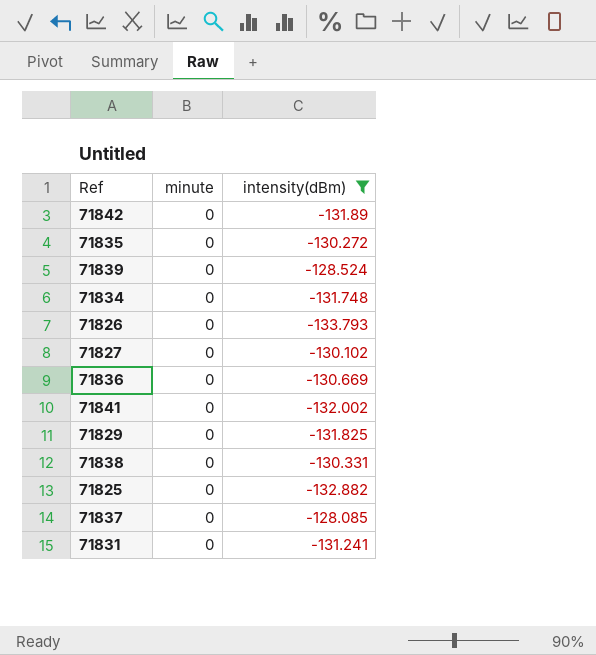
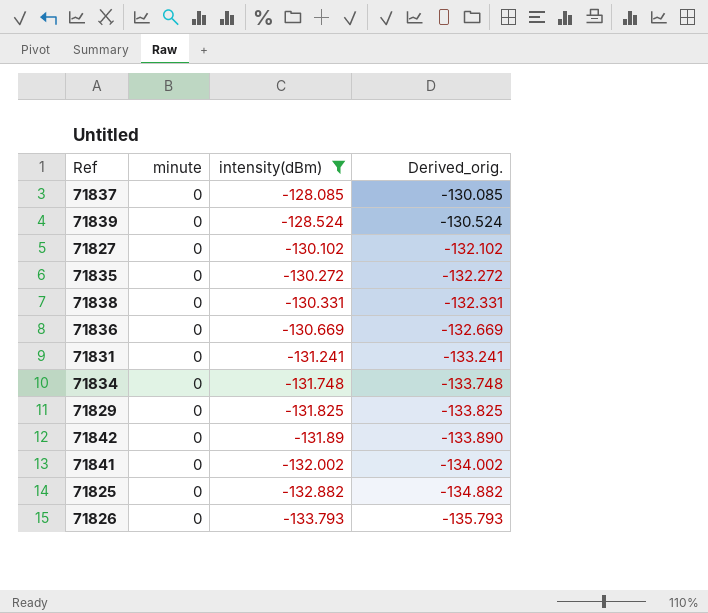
row order: none -> intensity(dBm) descending
column Derived_orig. | formula: none -> [intensity(dBm)] - 2

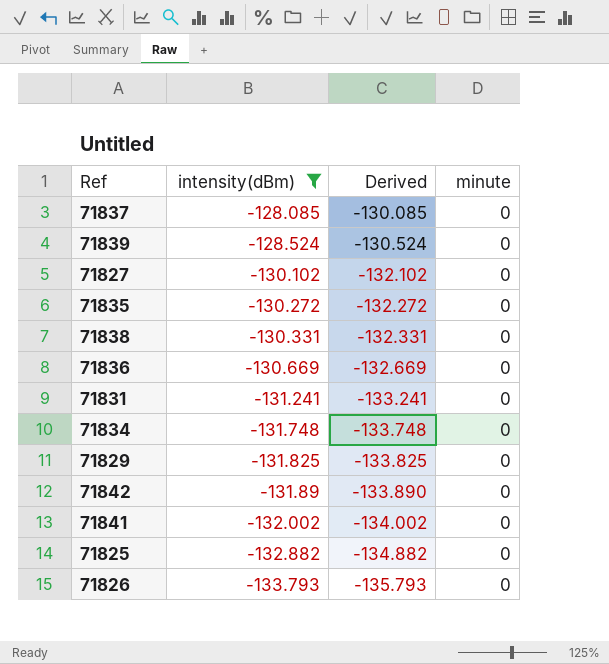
column name: Derived_orig. -> Derived
column minute | position: 2 -> 4

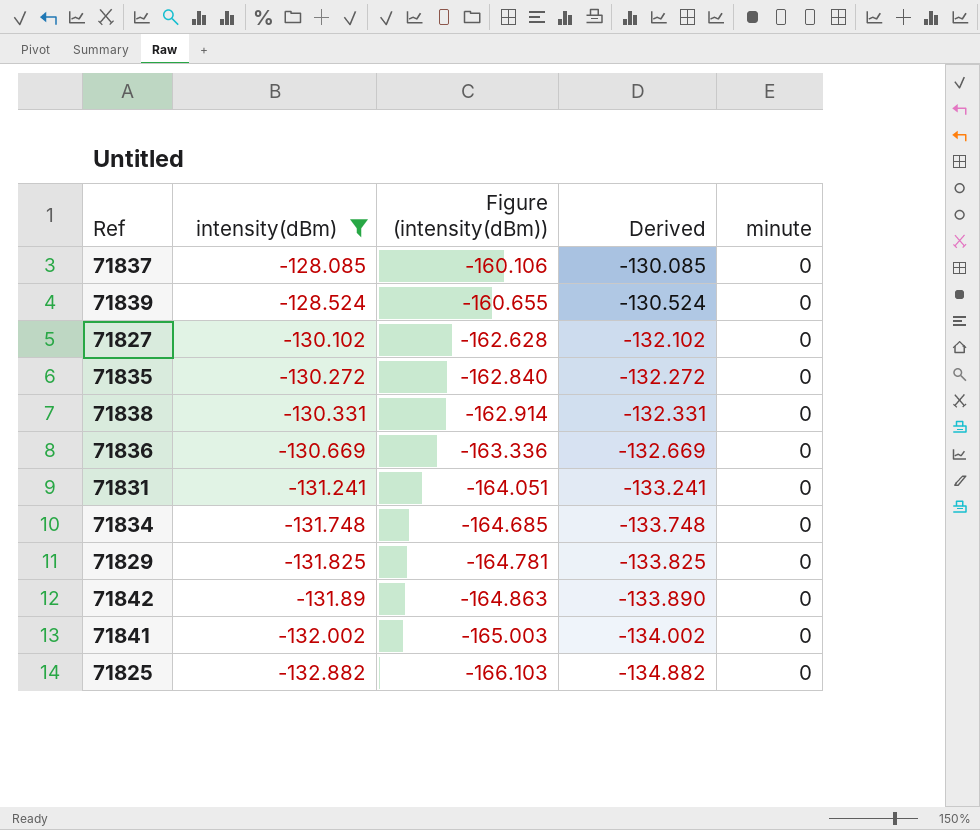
column Figure (intensity(dBm)) | formula: none -> [intensity(dBm)] * 1.25
row 71826: -133.793 | -135.793 | 0 -> none

